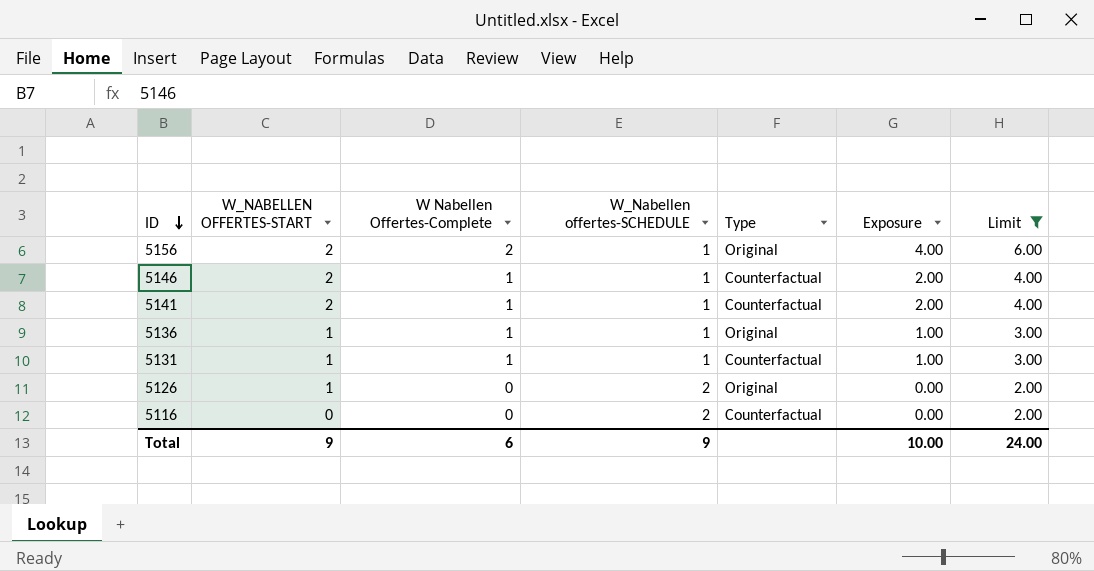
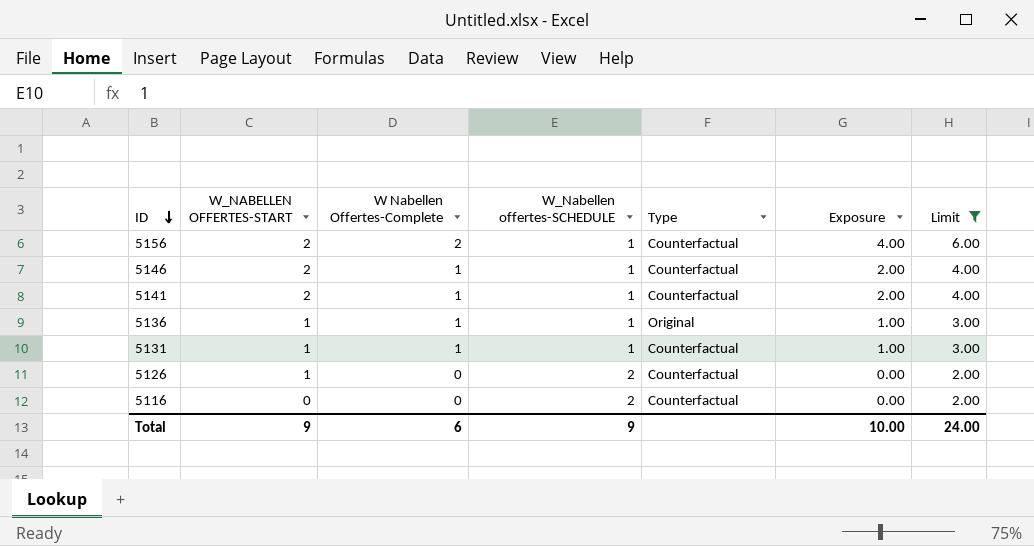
5156 | Type: Original -> Counterfactual
5126 | Type: Original -> Counterfactual

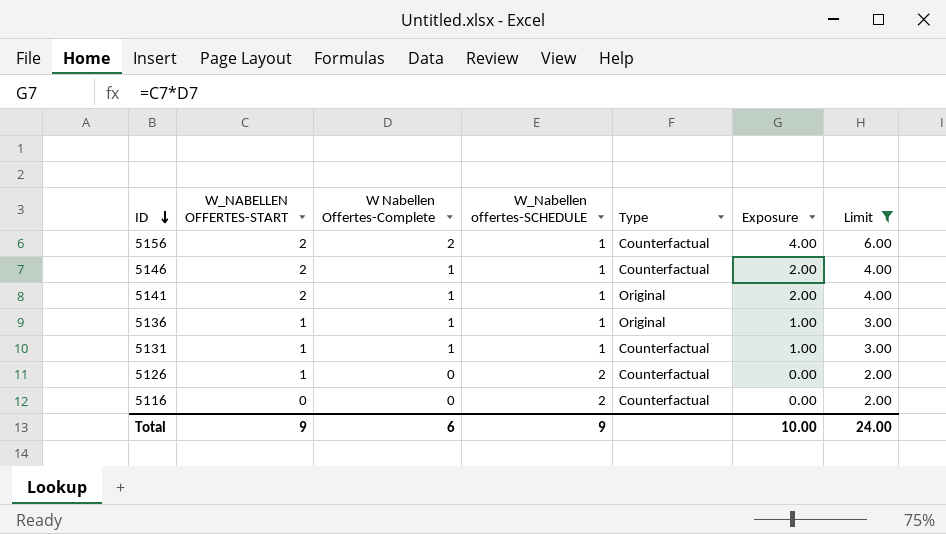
5141 | Type: Counterfactual -> Original

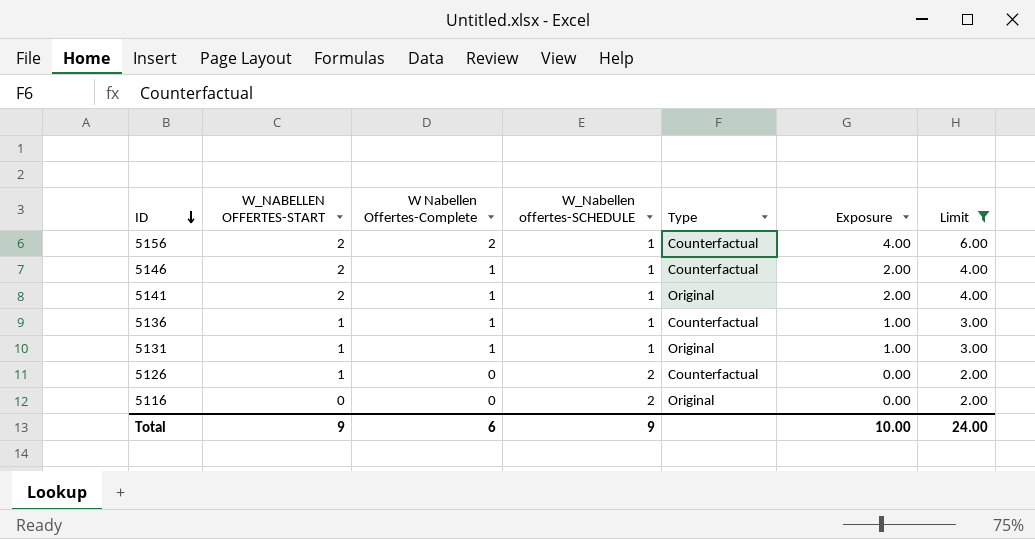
5136 | Type: Original -> Counterfactual
5131 | Type: Counterfactual -> Original
5116 | Type: Counterfactual -> Original

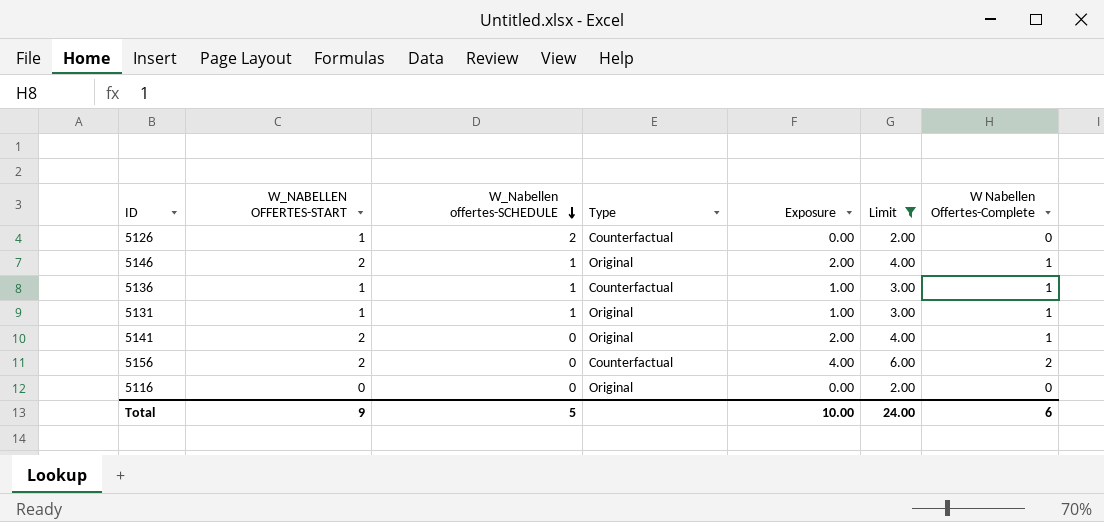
row order: ID descending -> W_Nabellen offertes-SCHEDULE descending
column W Nabellen Offertes-Complete | position: 3 -> 7
5146 | Type: Counterfactual -> Original
5141 | W_Nabellen offertes-SCHEDULE: 1 -> 0
5156 | W_Nabellen offertes-SCHEDULE: 1 -> 0
5116 | W_Nabellen offertes-SCHEDULE: 2 -> 0
Total | W_Nabellen offertes-SCHEDULE: 9 -> 5

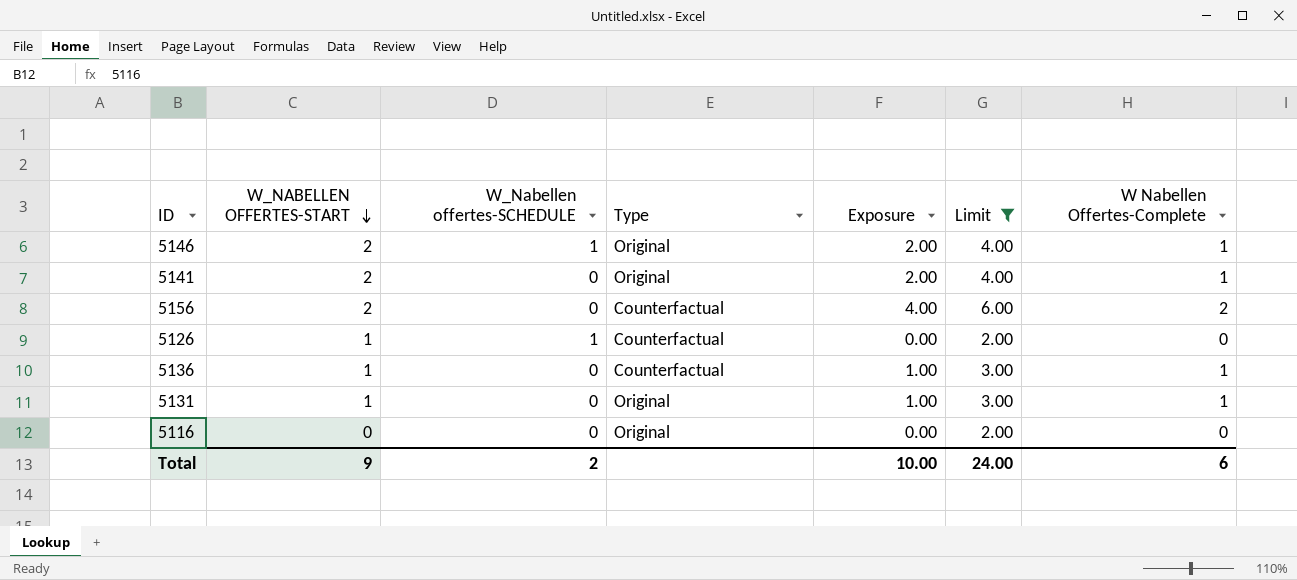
row order: W_Nabellen offertes-SCHEDULE descending -> W_NABELLEN OFFERTES-START descending
5126 | W_Nabellen offertes-SCHEDULE: 2 -> 1
5136 | W_Nabellen offertes-SCHEDULE: 1 -> 0
5131 | W_Nabellen offertes-SCHEDULE: 1 -> 0
Total | W_Nabellen offertes-SCHEDULE: 5 -> 2

